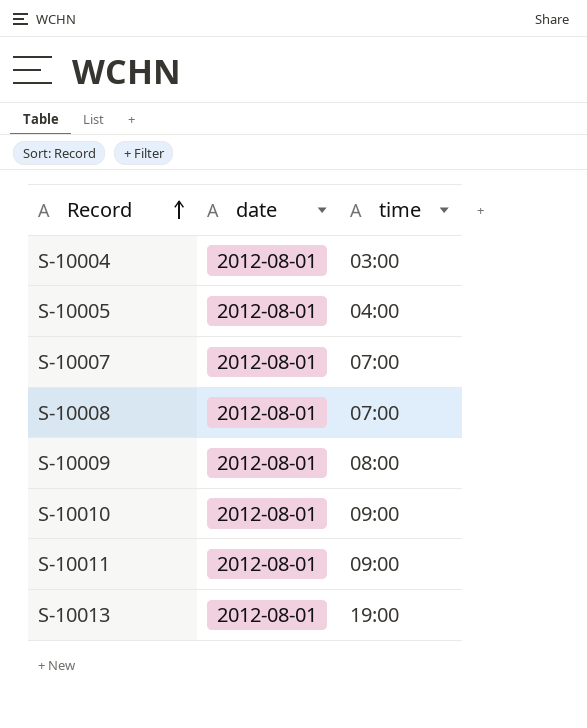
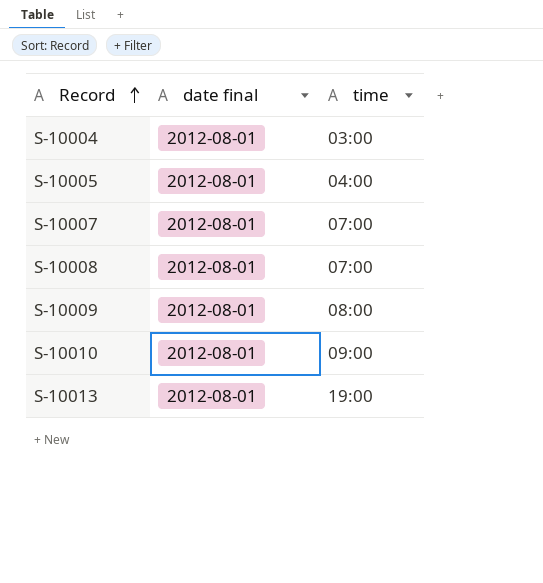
column name: date -> date final
row S-10011: 2012-08-01 | 09:00 -> none

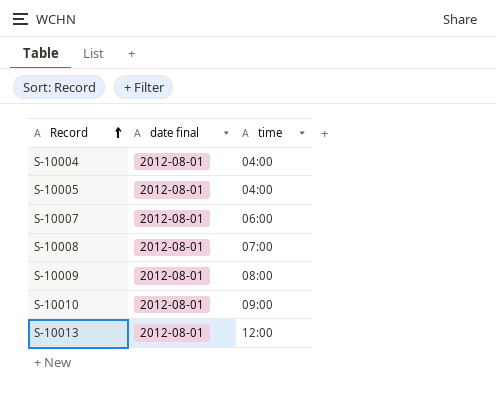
S-10004 | time: 03:00 -> 04:00
S-10007 | time: 07:00 -> 06:00
S-10013 | time: 19:00 -> 12:00

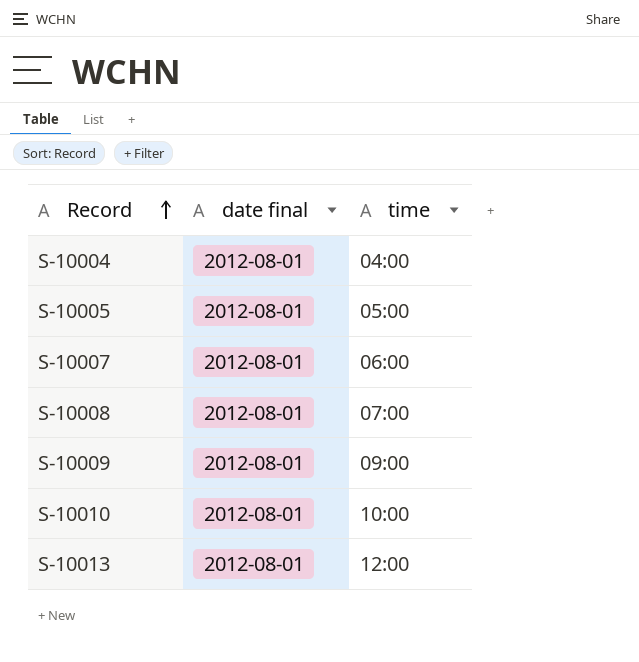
S-10005 | time: 04:00 -> 05:00
S-10009 | time: 08:00 -> 09:00
S-10010 | time: 09:00 -> 10:00

